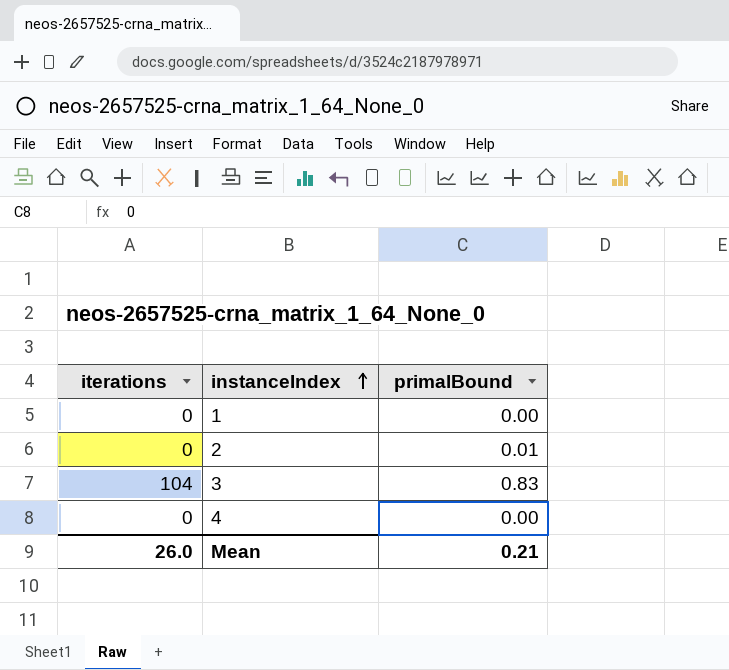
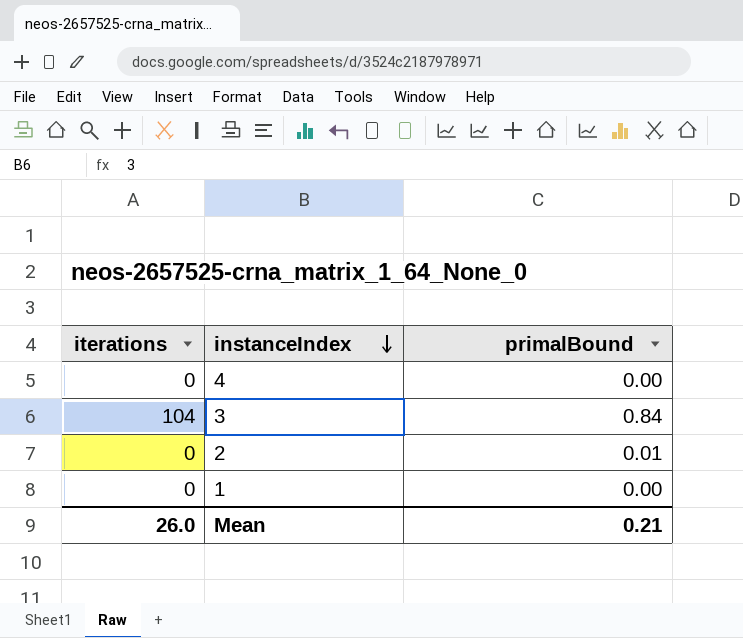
row order: instanceIndex ascending -> instanceIndex descending
3 | primalBound: 0.83 -> 0.84

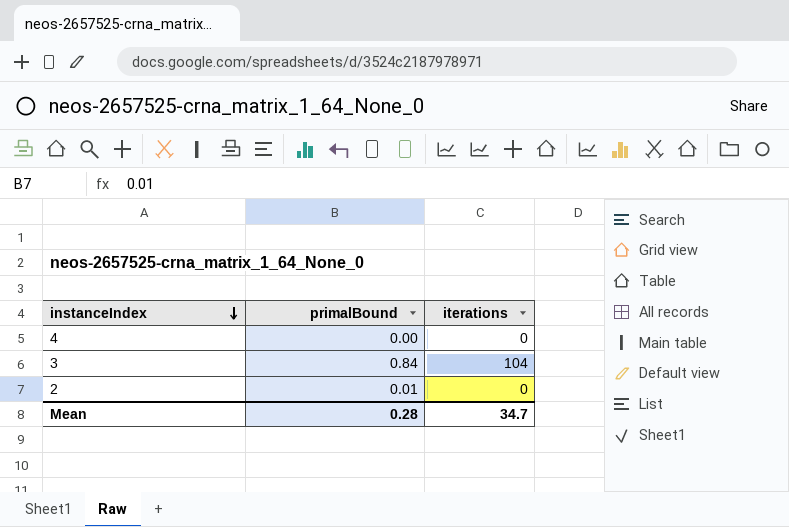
column iterations | position: 1 -> 3
row 1: 0 | 0.00 -> none
Mean | primalBound: 0.21 -> 0.28
Mean | iterations: 26.0 -> 34.7

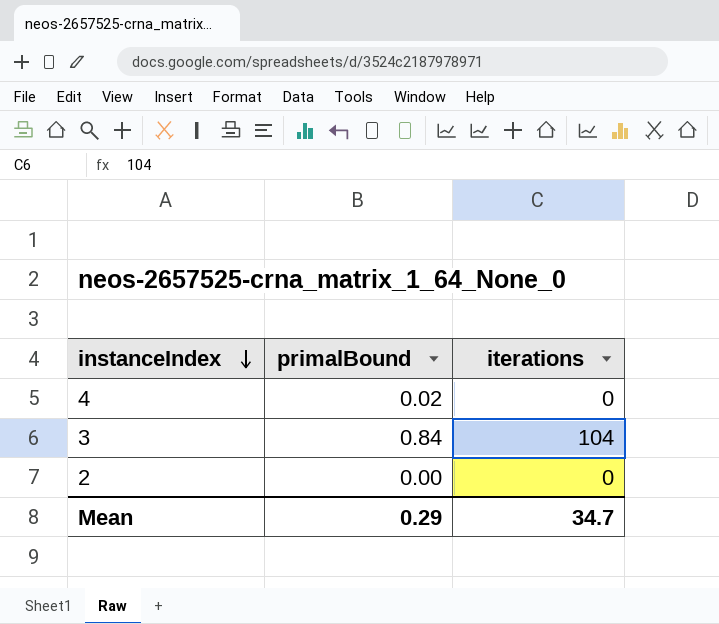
4 | primalBound: 0.00 -> 0.02
2 | primalBound: 0.01 -> 0.00
Mean | primalBound: 0.28 -> 0.29

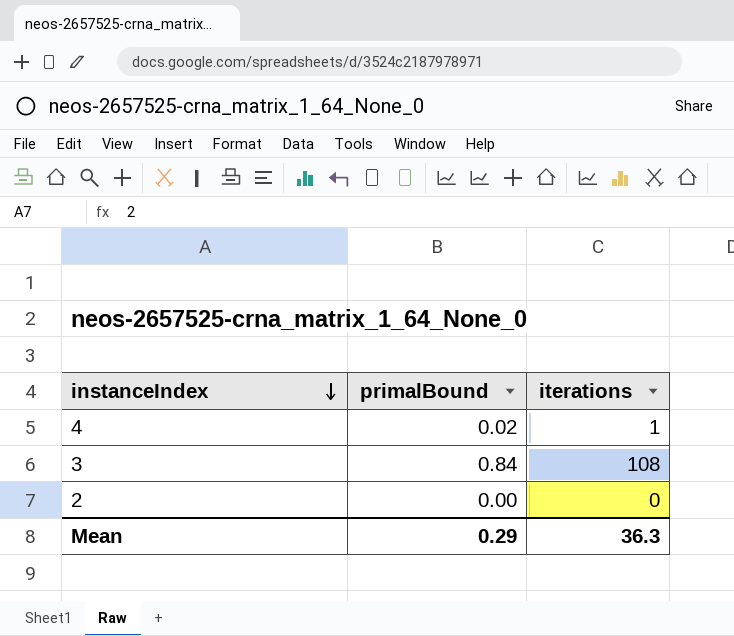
4 | iterations: 0 -> 1
3 | iterations: 104 -> 108
Mean | iterations: 34.7 -> 36.3

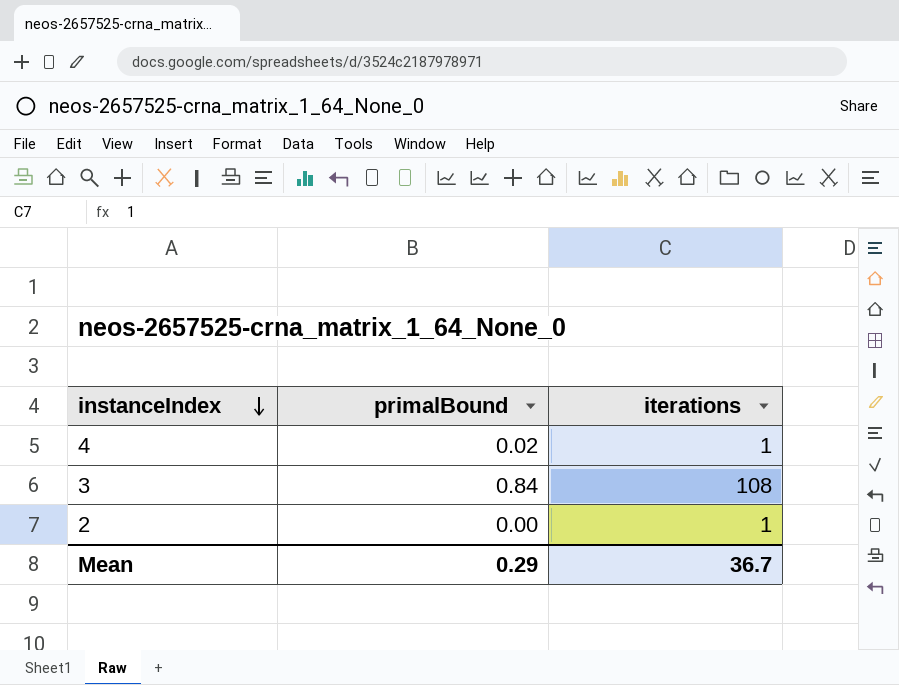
2 | iterations: 0 -> 1
Mean | iterations: 36.3 -> 36.7

